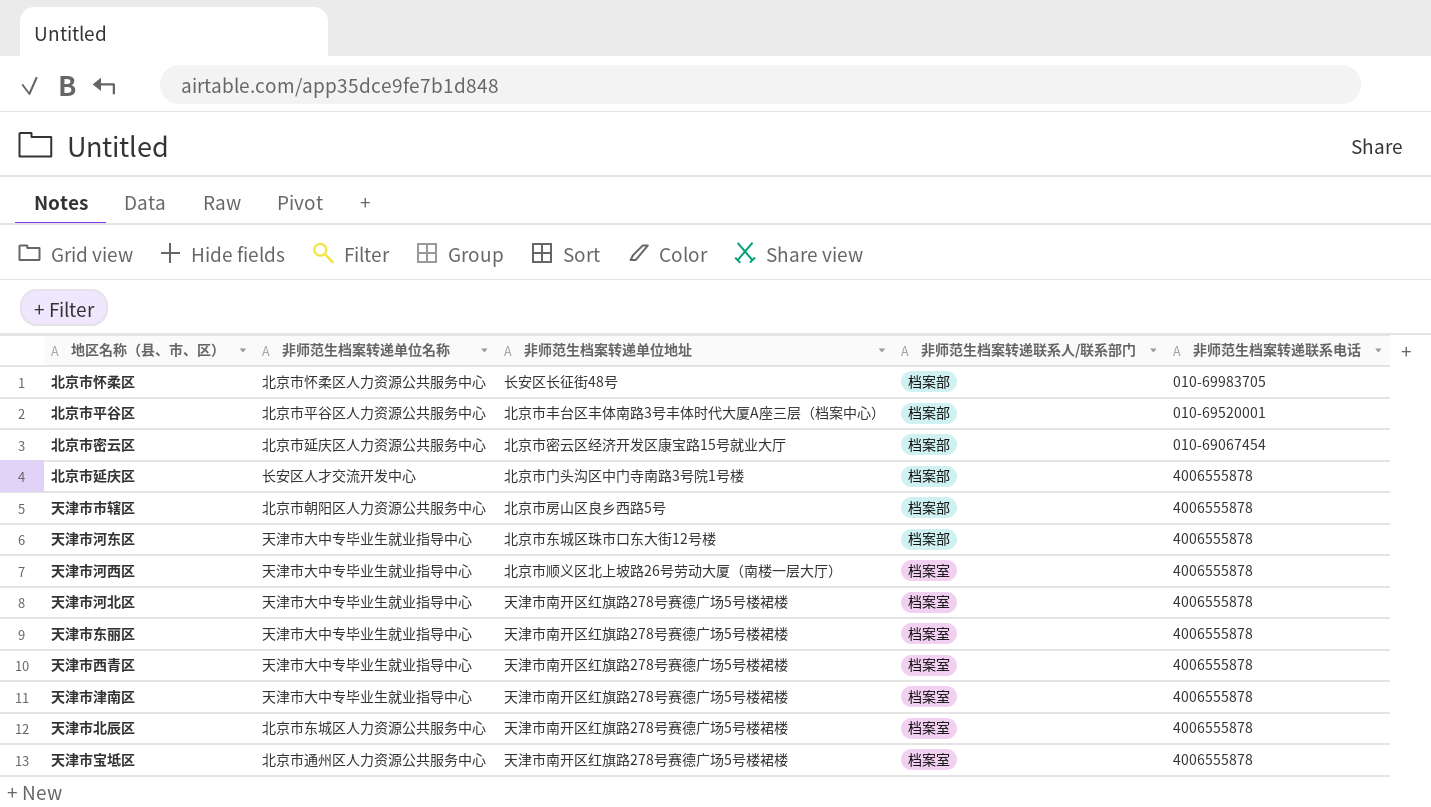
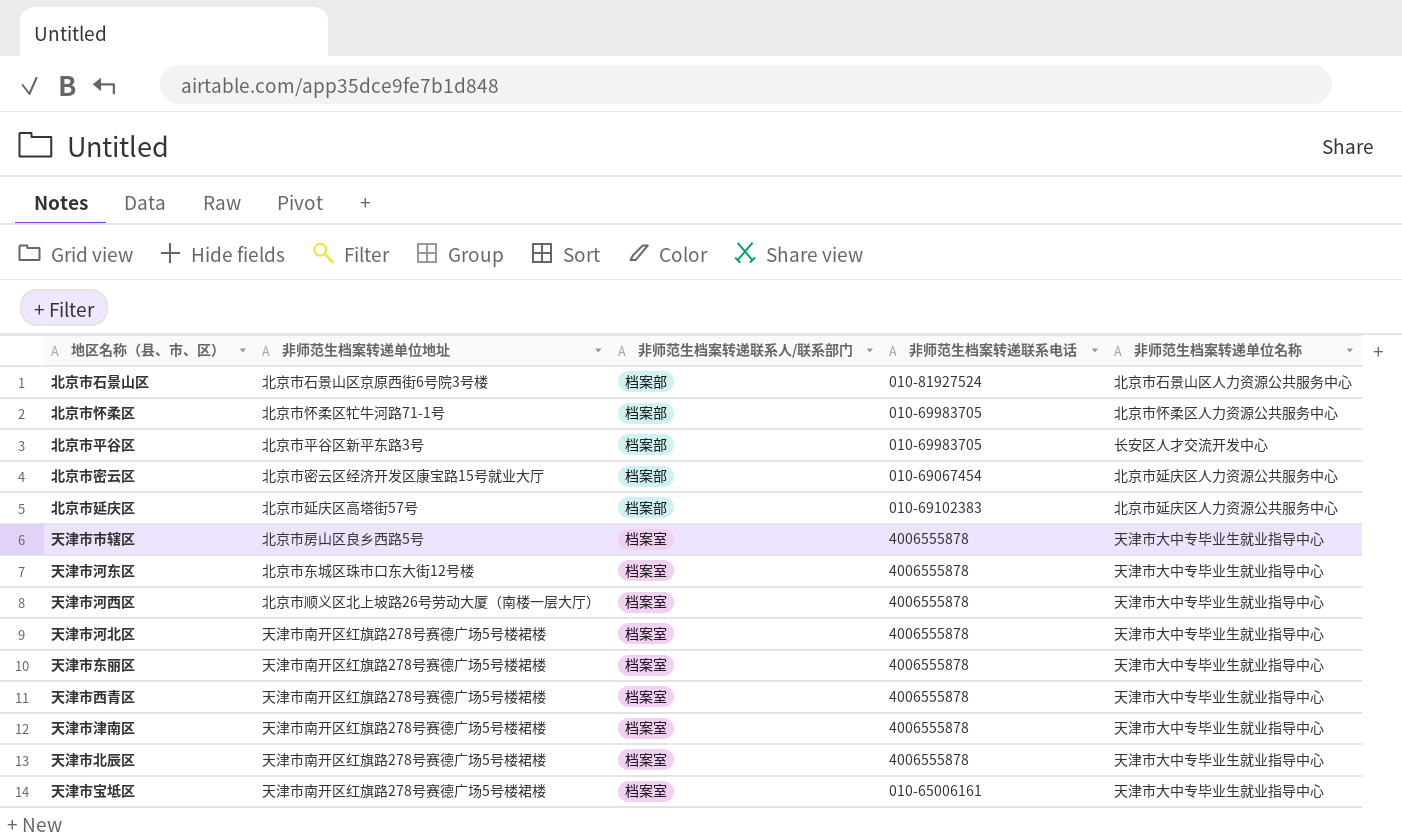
column 非师范生档案转递单位名称 | position: 2 -> 5
row 北京市石景山区: none -> 北京市石景山区京原西街6号院3号楼 | 档案部 | 010-81927524 | 北京市石景山区人力资源公共服务中心
北京市怀柔区 | 非师范生档案转递单位地址: 长安区长征街48号 -> 北京市怀柔区牤牛河路71-1号
北京市平谷区 | 非师范生档案转递单位地址: 北京市丰台区丰体南路3号丰体时代大厦A座三层（档案中心） -> 北京市平谷区新平东路3号
北京市平谷区 | 非师范生档案转递联系电话: 010-69520001 -> 010-69983705
北京市平谷区 | 非师范生档案转递单位名称: 北京市平谷区人力资源公共服务中心 -> 长安区人才交流开发中心
北京市延庆区 | 非师范生档案转递单位地址: 北京市门头沟区中门寺南路3号院1号楼 -> 北京市延庆区高塔街57号
北京市延庆区 | 非师范生档案转递联系电话: 4006555878 -> 010-69102383
北京市延庆区 | 非师范生档案转递单位名称: 长安区人才交流开发中心 -> 北京市延庆区人力资源公共服务中心
天津市市辖区 | 非师范生档案转递联系人/联系部门: 档案部 -> 档案室
天津市市辖区 | 非师范生档案转递单位名称: 北京市朝阳区人力资源公共服务中心 -> 天津市大中专毕业生就业指导中心
天津市河东区 | 非师范生档案转递联系人/联系部门: 档案部 -> 档案室
天津市北辰区 | 非师范生档案转递单位名称: 北京市东城区人力资源公共服务中心 -> 天津市大中专毕业生就业指导中心
天津市宝坻区 | 非师范生档案转递联系电话: 4006555878 -> 010-65006161
天津市宝坻区 | 非师范生档案转递单位名称: 北京市通州区人力资源公共服务中心 -> 天津市大中专毕业生就业指导中心

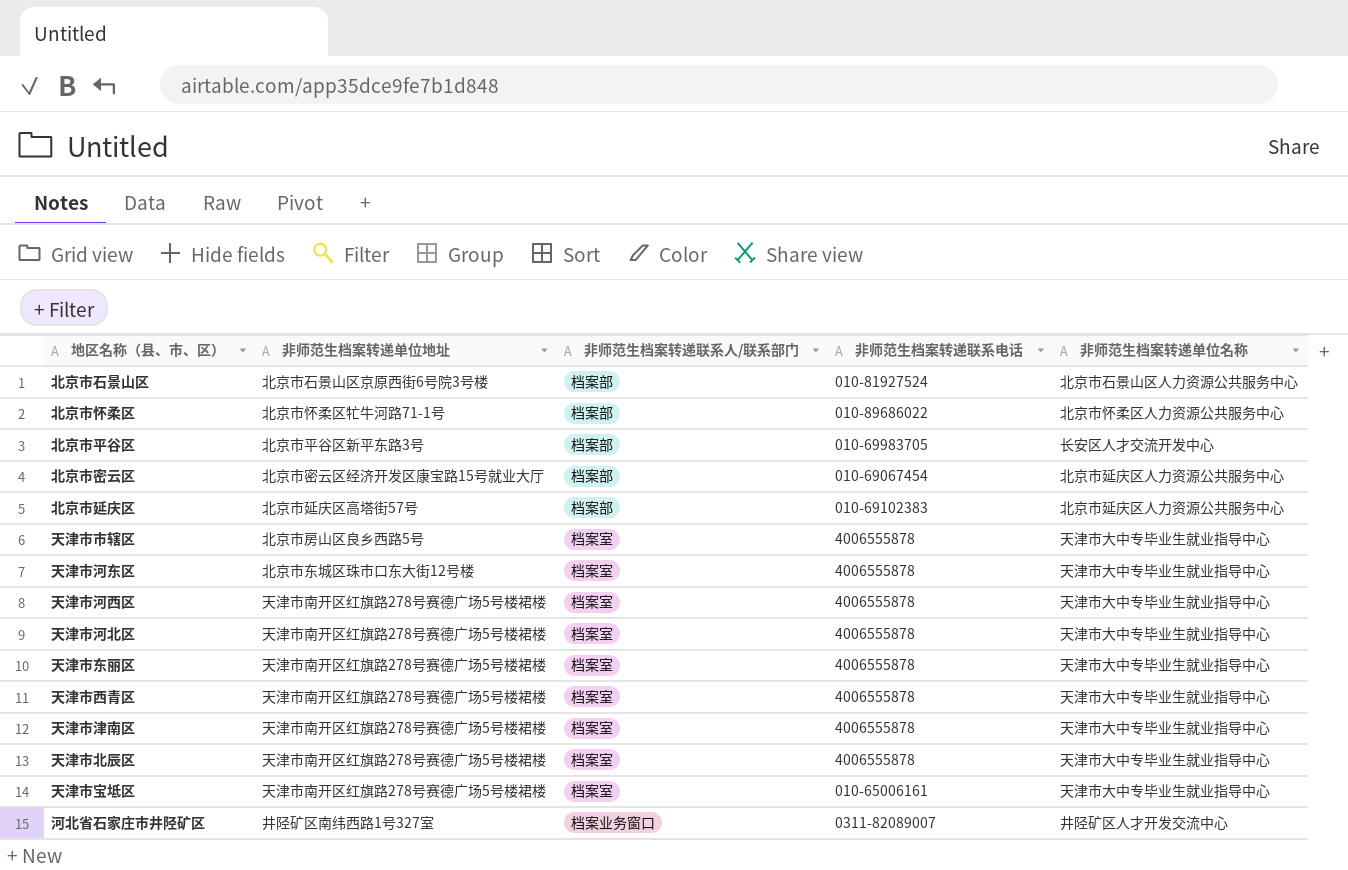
北京市怀柔区 | 非师范生档案转递联系电话: 010-69983705 -> 010-89686022
天津市河西区 | 非师范生档案转递单位地址: 北京市顺义区北上坡路26号劳动大厦（南楼一层大厅） -> 天津市南开区红旗路278号赛德广场5号楼裙楼
row 河北省石家庄市井陉矿区: none -> 井陉矿区南纬西路1号327室 | 档案业务窗口 | 0311-82089007 | 井陉矿区人才开发交流中心

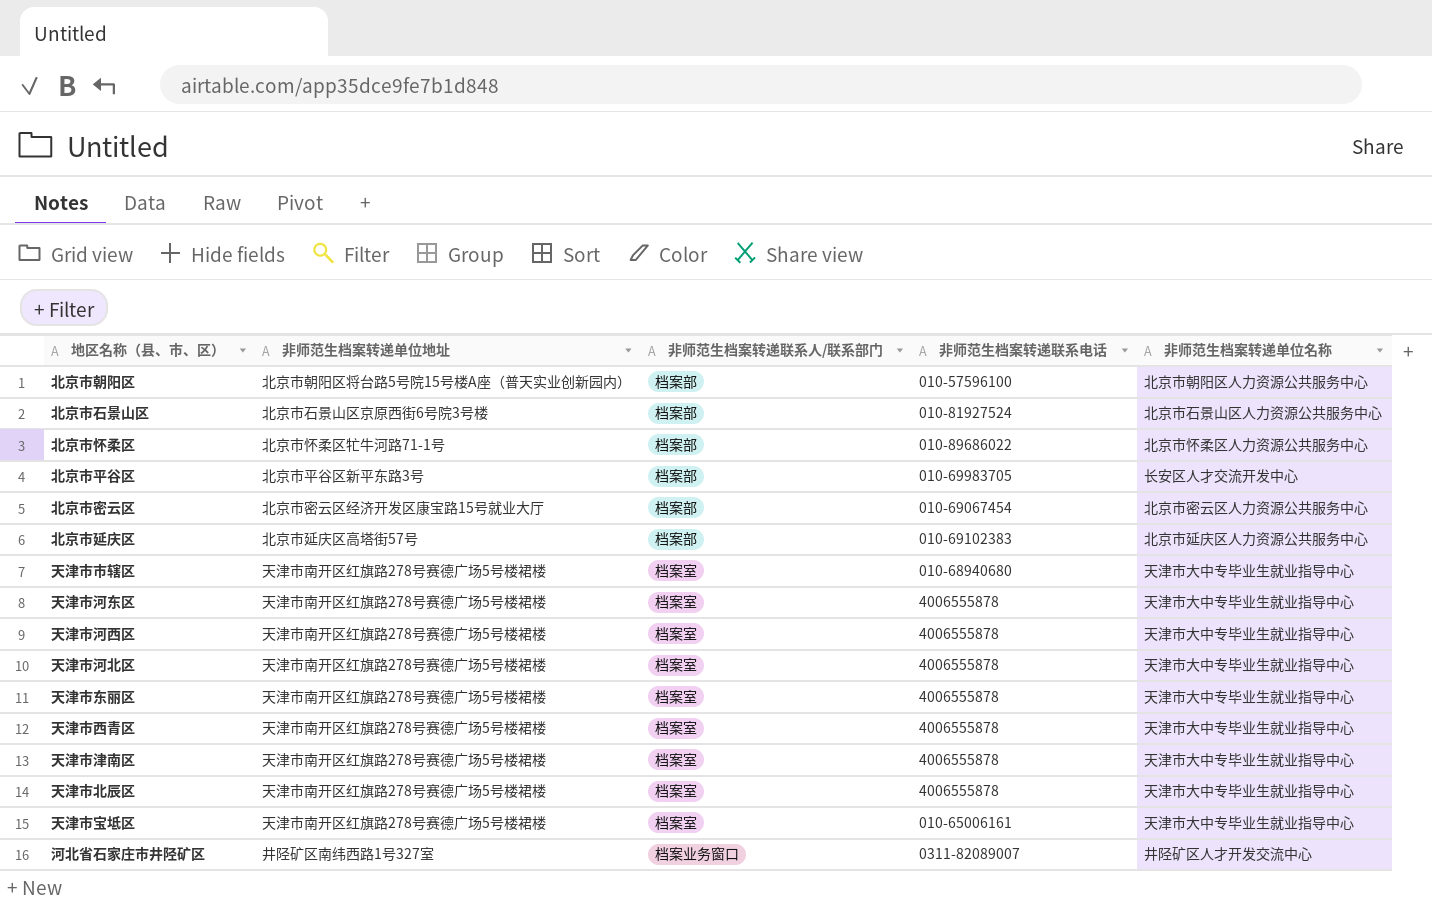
row 北京市朝阳区: none -> 北京市朝阳区将台路5号院15号楼A座（普天实业创新园内） | 档案部 | 010-57596100 | 北京市朝阳区人力资源公共服务中心
北京市密云区 | 非师范生档案转递单位名称: 北京市延庆区人力资源公共服务中心 -> 北京市密云区人力资源公共服务中心
天津市市辖区 | 非师范生档案转递单位地址: 北京市房山区良乡西路5号 -> 天津市南开区红旗路278号赛德广场5号楼裙楼
天津市市辖区 | 非师范生档案转递联系电话: 4006555878 -> 010-68940680
天津市河东区 | 非师范生档案转递单位地址: 北京市东城区珠市口东大街12号楼 -> 天津市南开区红旗路278号赛德广场5号楼裙楼

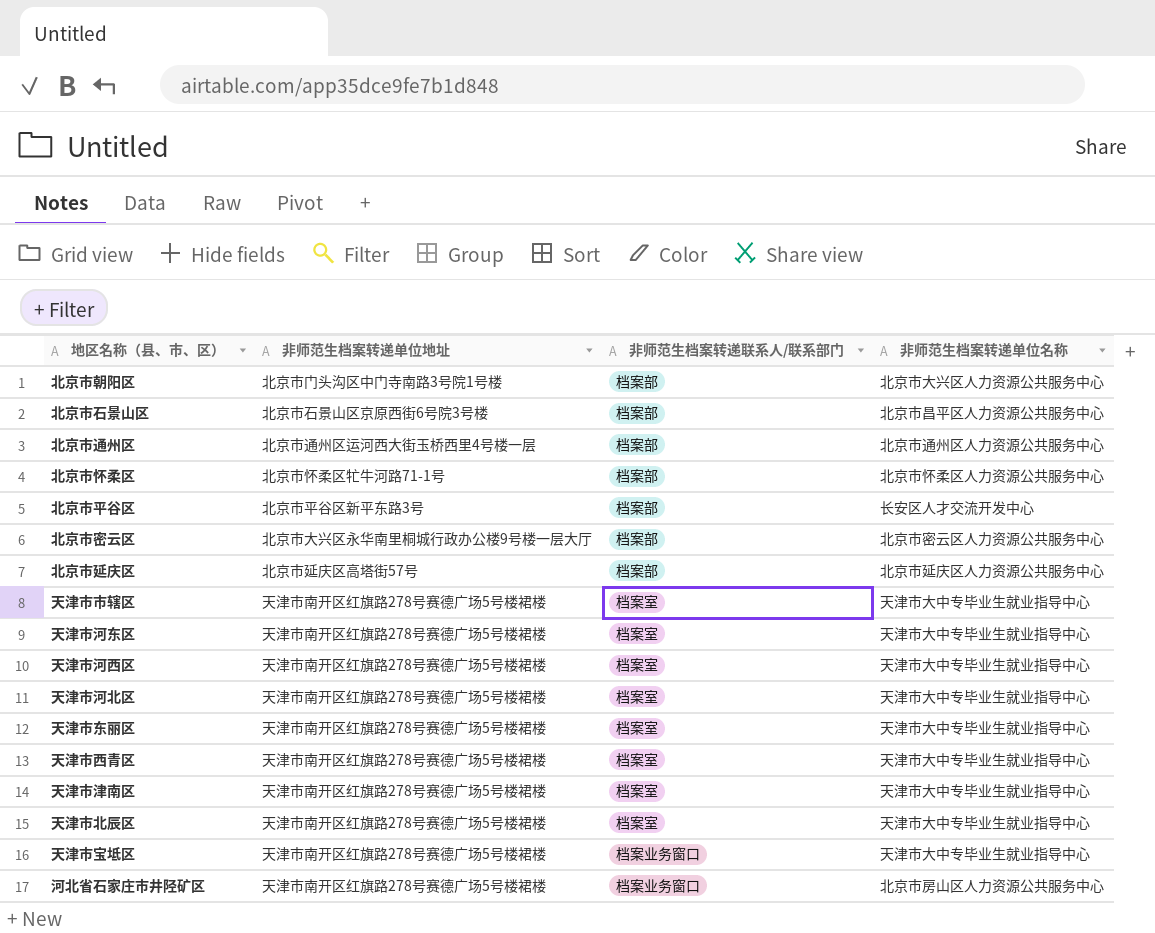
column 非师范生档案转递联系电话 | position: 4 -> none
北京市朝阳区 | 非师范生档案转递单位地址: 北京市朝阳区将台路5号院15号楼A座（普天实业创新园内） -> 北京市门头沟区中门寺南路3号院1号楼
北京市朝阳区 | 非师范生档案转递单位名称: 北京市朝阳区人力资源公共服务中心 -> 北京市大兴区人力资源公共服务中心
北京市石景山区 | 非师范生档案转递单位名称: 北京市石景山区人力资源公共服务中心 -> 北京市昌平区人力资源公共服务中心
row 北京市通州区: none -> 北京市通州区运河西大街玉桥西里4号楼一层 | 档案部 | 北京市通州区人力资源公共服务中心
北京市密云区 | 非师范生档案转递单位地址: 北京市密云区经济开发区康宝路15号就业大厅 -> 北京市大兴区永华南里桐城行政办公楼9号楼一层大厅
天津市宝坻区 | 非师范生档案转递联系人/联系部门: 档案室 -> 档案业务窗口
河北省石家庄市井陉矿区 | 非师范生档案转递单位地址: 井陉矿区南纬西路1号327室 -> 天津市南开区红旗路278号赛德广场5号楼裙楼
河北省石家庄市井陉矿区 | 非师范生档案转递单位名称: 井陉矿区人才开发交流中心 -> 北京市房山区人力资源公共服务中心

